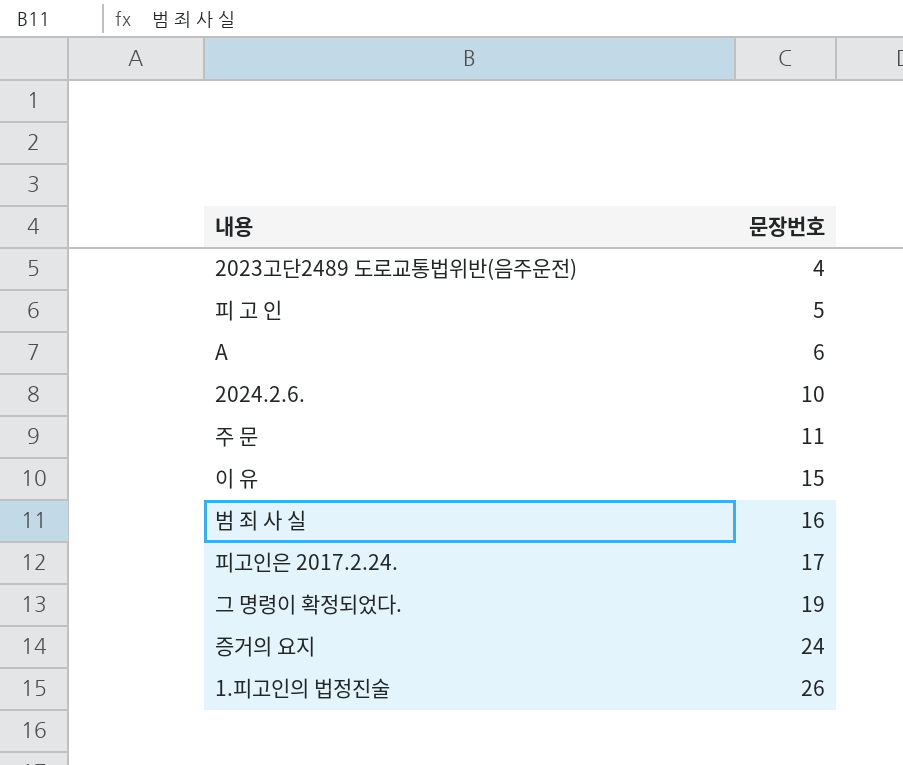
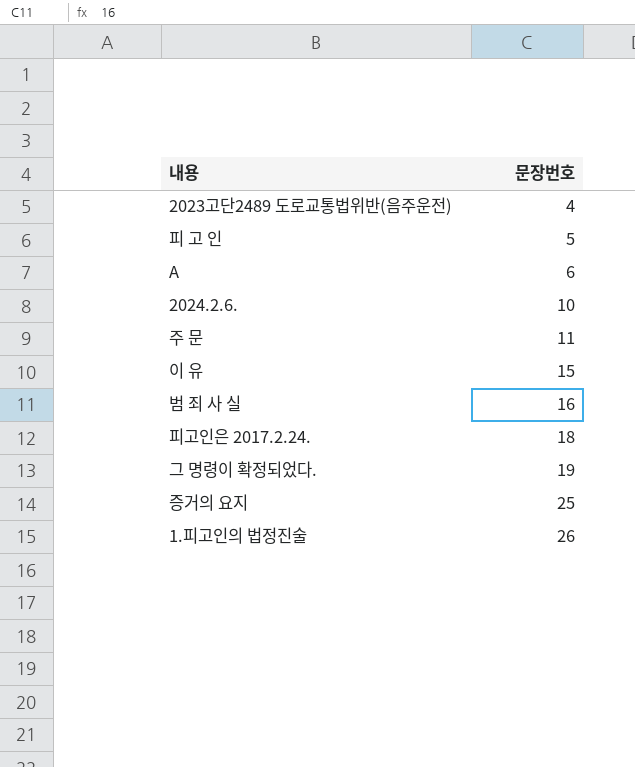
피고인은 2017.2.24. | 문장번호: 17 -> 18
증거의 요지 | 문장번호: 24 -> 25

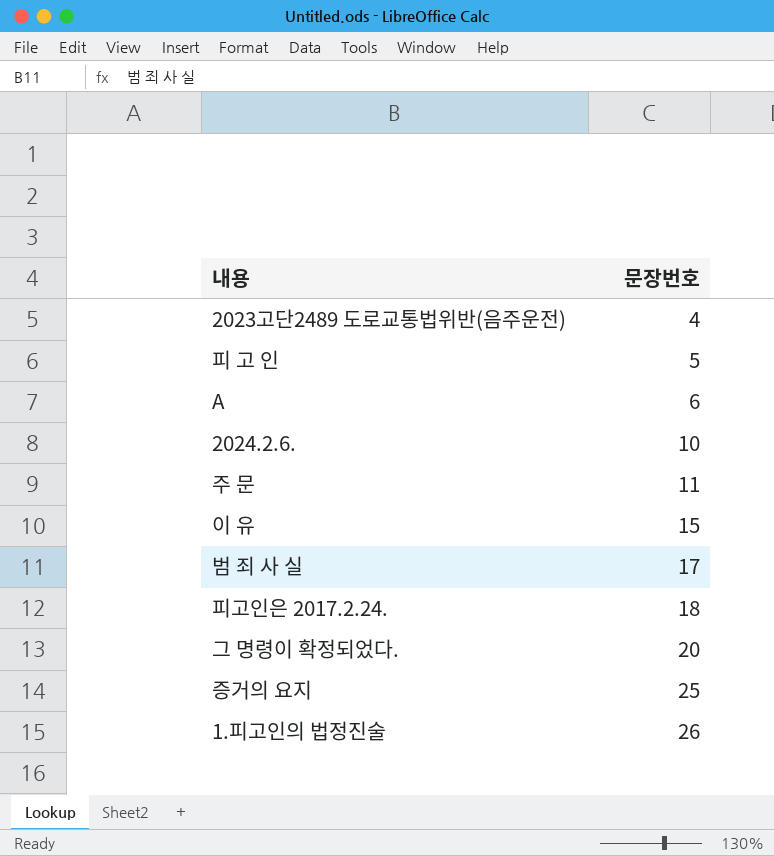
범 죄 사 실 | 문장번호: 16 -> 17
그 명령이 확정되었다. | 문장번호: 19 -> 20

